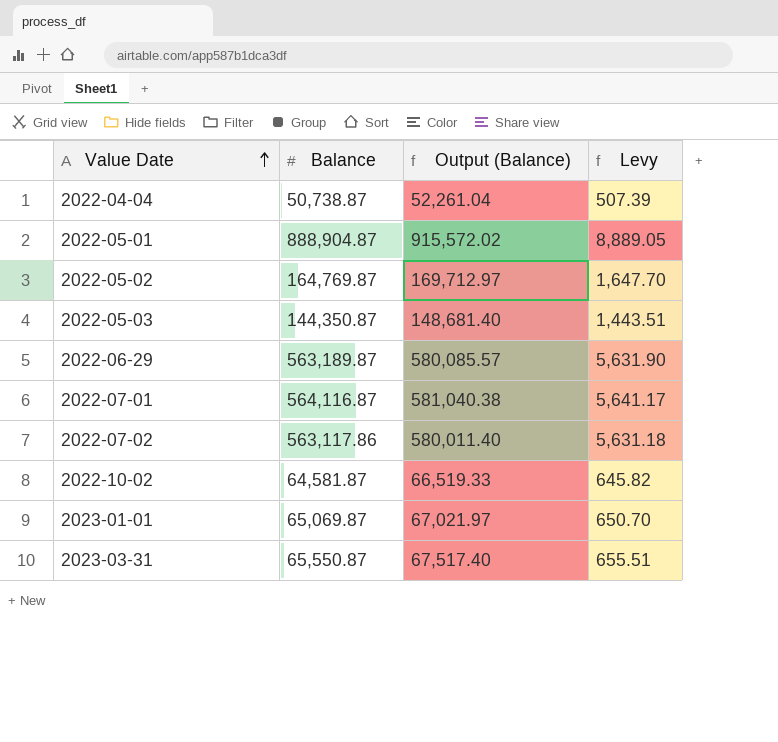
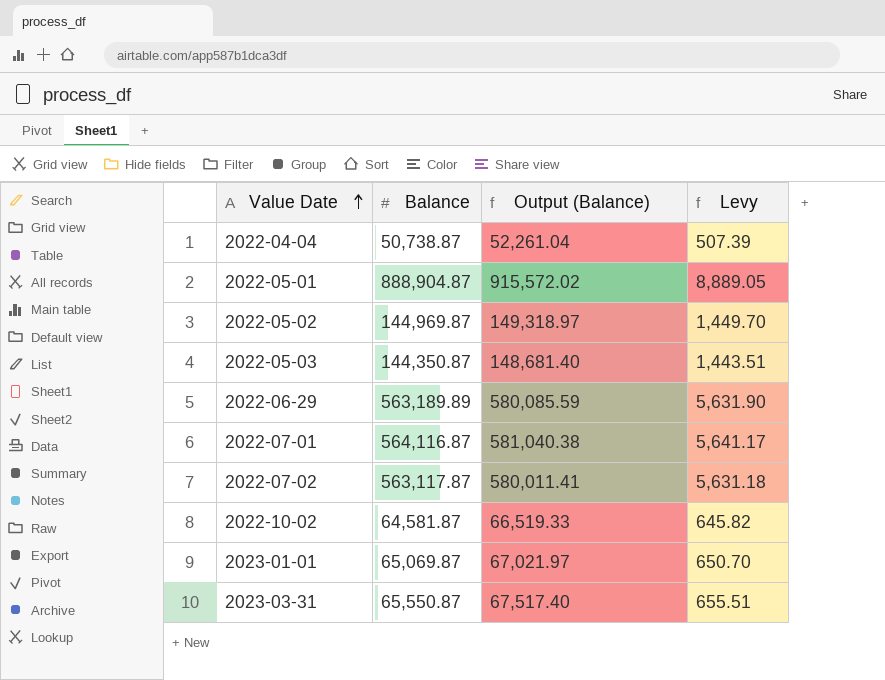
2022-05-02 | Balance: 164,769.87 -> 144,969.87
2022-05-02 | Output (Balance): 169,712.97 -> 149,318.97
2022-05-02 | Levy: 1,647.70 -> 1,449.70
2022-06-29 | Balance: 563,189.87 -> 563,189.89
2022-06-29 | Output (Balance): 580,085.57 -> 580,085.59
2022-07-02 | Balance: 563,117.86 -> 563,117.87
2022-07-02 | Output (Balance): 580,011.40 -> 580,011.41

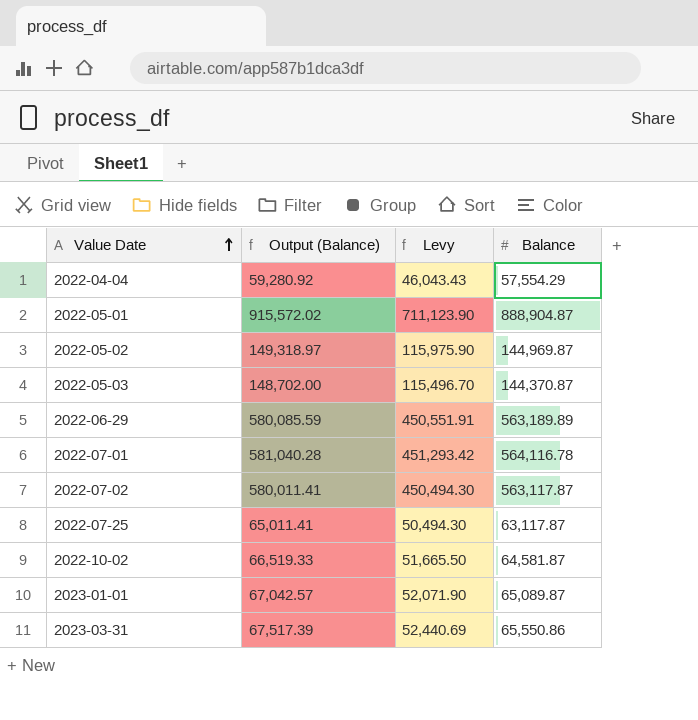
column Levy | formula: [Balance] * 0.01 -> [Balance] * 0.8
column Balance | position: 2 -> 4
2022-04-04 | Output (Balance): 52,261.04 -> 59,280.92
2022-04-04 | Balance: 50,738.87 -> 57,554.29
2022-05-03 | Output (Balance): 148,681.40 -> 148,702.00
2022-05-03 | Balance: 144,350.87 -> 144,370.87
2022-07-01 | Output (Balance): 581,040.38 -> 581,040.28
2022-07-01 | Balance: 564,116.87 -> 564,116.78
row 2022-07-25: none -> 65,011.41 | 50,494.30 | 63,117.87
2023-01-01 | Output (Balance): 67,021.97 -> 67,042.57
2023-01-01 | Balance: 65,069.87 -> 65,089.87
2023-03-31 | Output (Balance): 67,517.40 -> 67,517.39
2023-03-31 | Balance: 65,550.87 -> 65,550.86

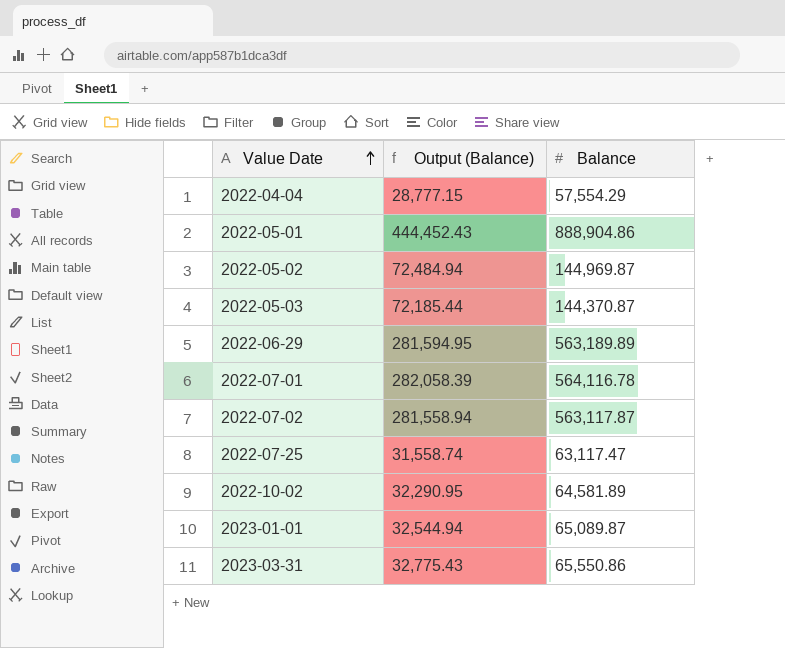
column Levy | formula: [Balance] * 0.8 -> none
column Output (Balance) | formula: [Balance] * 1.03 -> [Balance] * 0.5
2022-05-01 | Balance: 888,904.87 -> 888,904.86
2022-07-25 | Balance: 63,117.87 -> 63,117.47
2022-10-02 | Balance: 64,581.87 -> 64,581.89

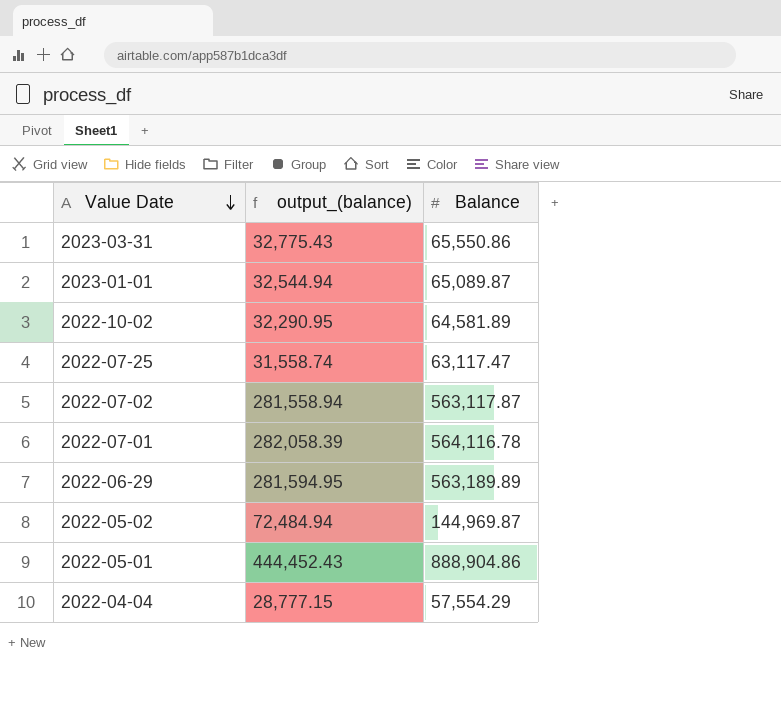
row order: Value Date ascending -> Value Date descending
column name: Output (Balance) -> output_(balance)
row 2022-05-03: 72,185.44 | 144,370.87 -> none

